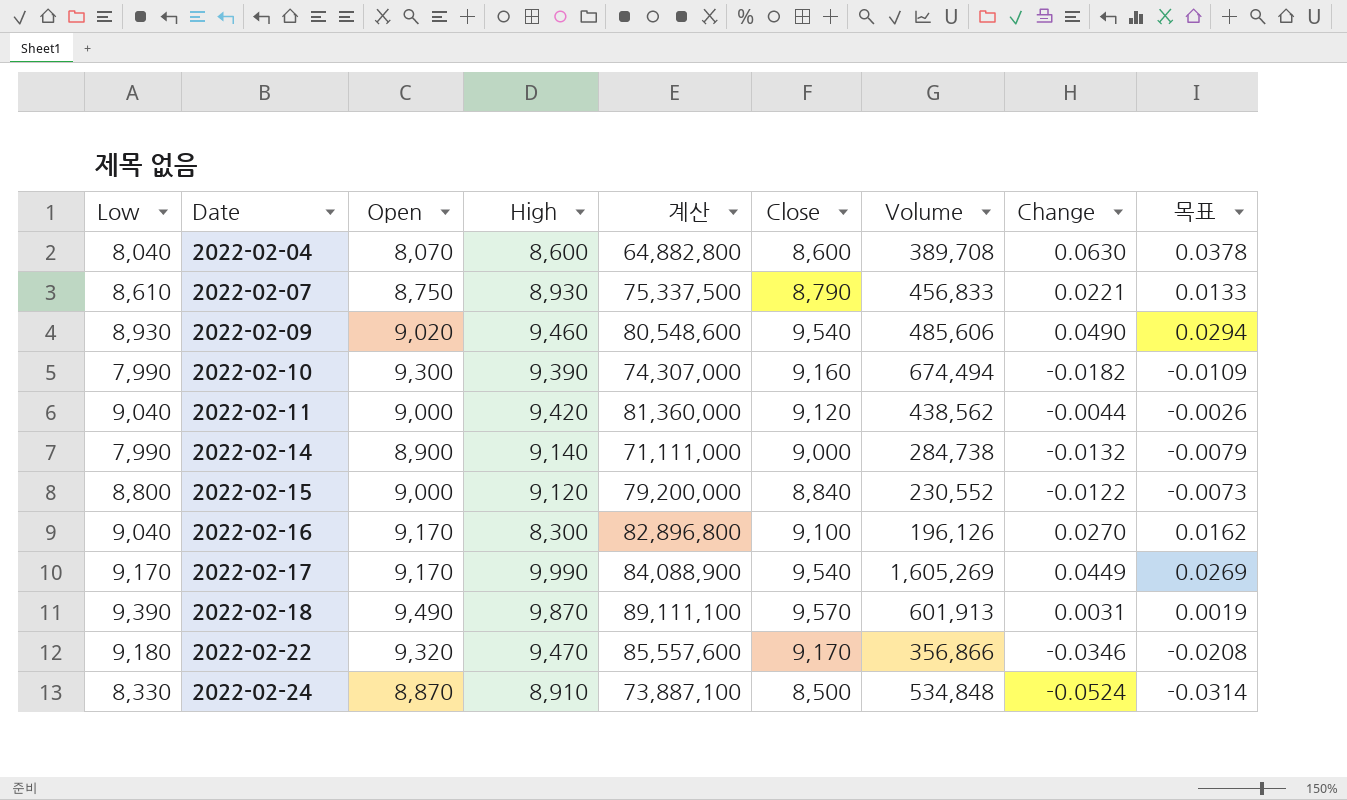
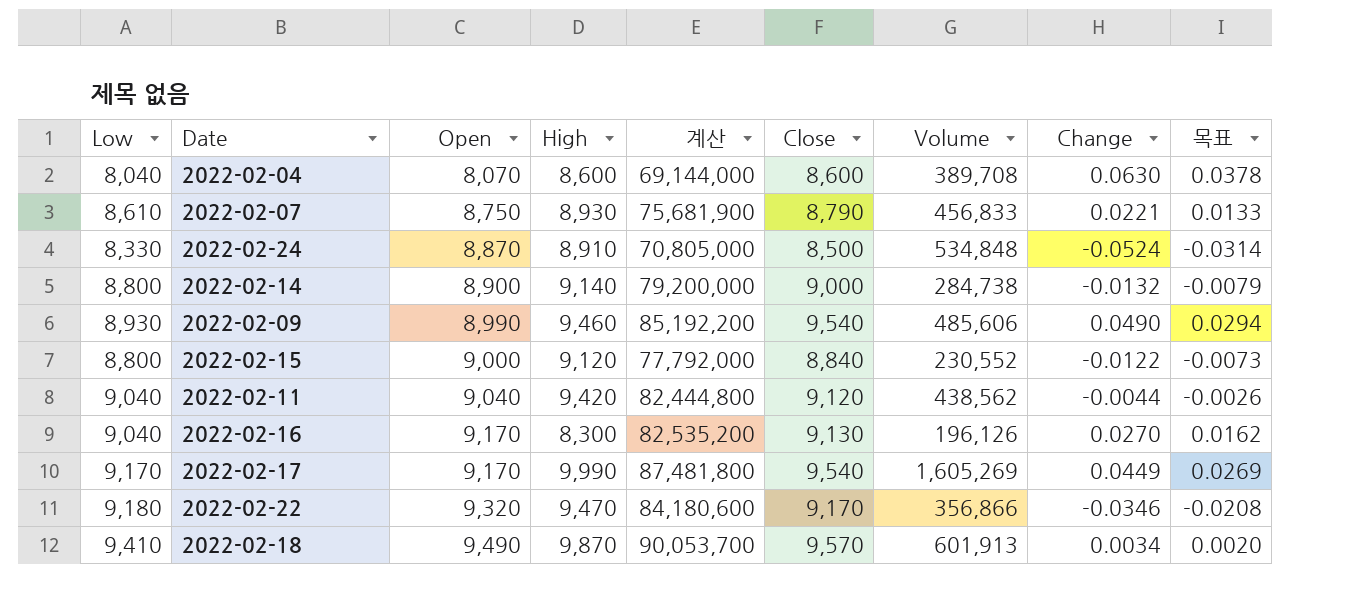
row order: Date ascending -> Open ascending
column 계산 | formula: [Low] * [Open] -> [Low] * [Close]
row 2022-02-10: 7,990 | 9,300 | 9,390 | 74,307,000 | 9,160 | 674,494 | -0.0182 | -0.0109 -> none
2022-02-14 | Low: 7,990 -> 8,800
2022-02-09 | Open: 9,020 -> 8,990
2022-02-11 | Open: 9,000 -> 9,040
2022-02-16 | Close: 9,100 -> 9,130
2022-02-18 | Low: 9,390 -> 9,410
2022-02-18 | Change: 0.0031 -> 0.0034
2022-02-18 | 목표: 0.0019 -> 0.0020

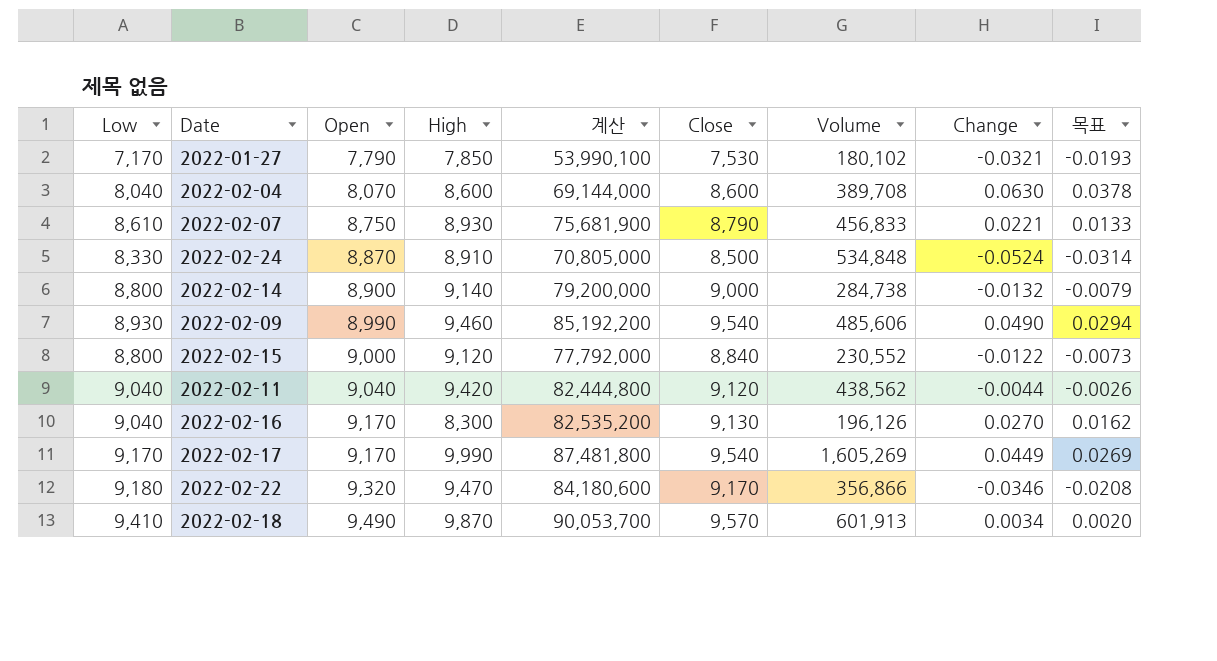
row 2022-01-27: none -> 7,170 | 7,790 | 7,850 | 53,990,100 | 7,530 | 180,102 | -0.0321 | -0.0193

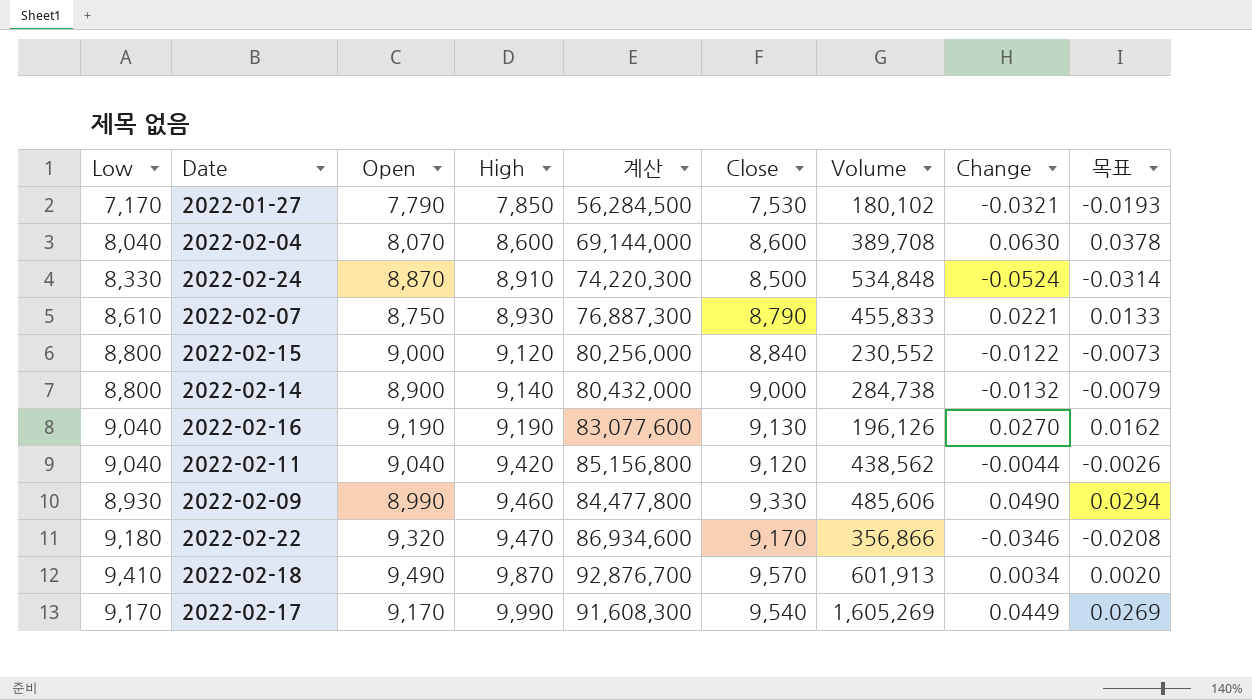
row order: Open ascending -> High ascending
column 계산 | formula: [Low] * [Close] -> [Low] * [High]
2022-02-07 | Volume: 456,833 -> 455,833
2022-02-16 | Open: 9,170 -> 9,190
2022-02-16 | High: 8,300 -> 9,190
2022-02-09 | Close: 9,540 -> 9,330

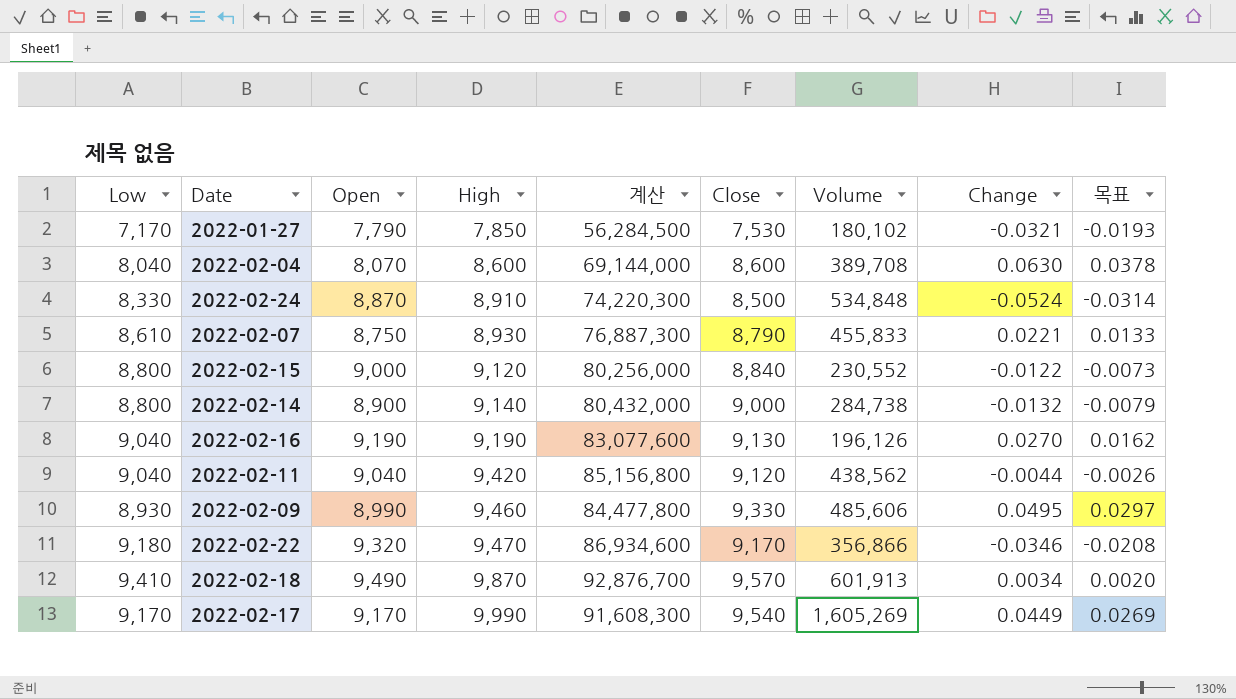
2022-02-09 | Change: 0.0490 -> 0.0495
2022-02-09 | 목표: 0.0294 -> 0.0297

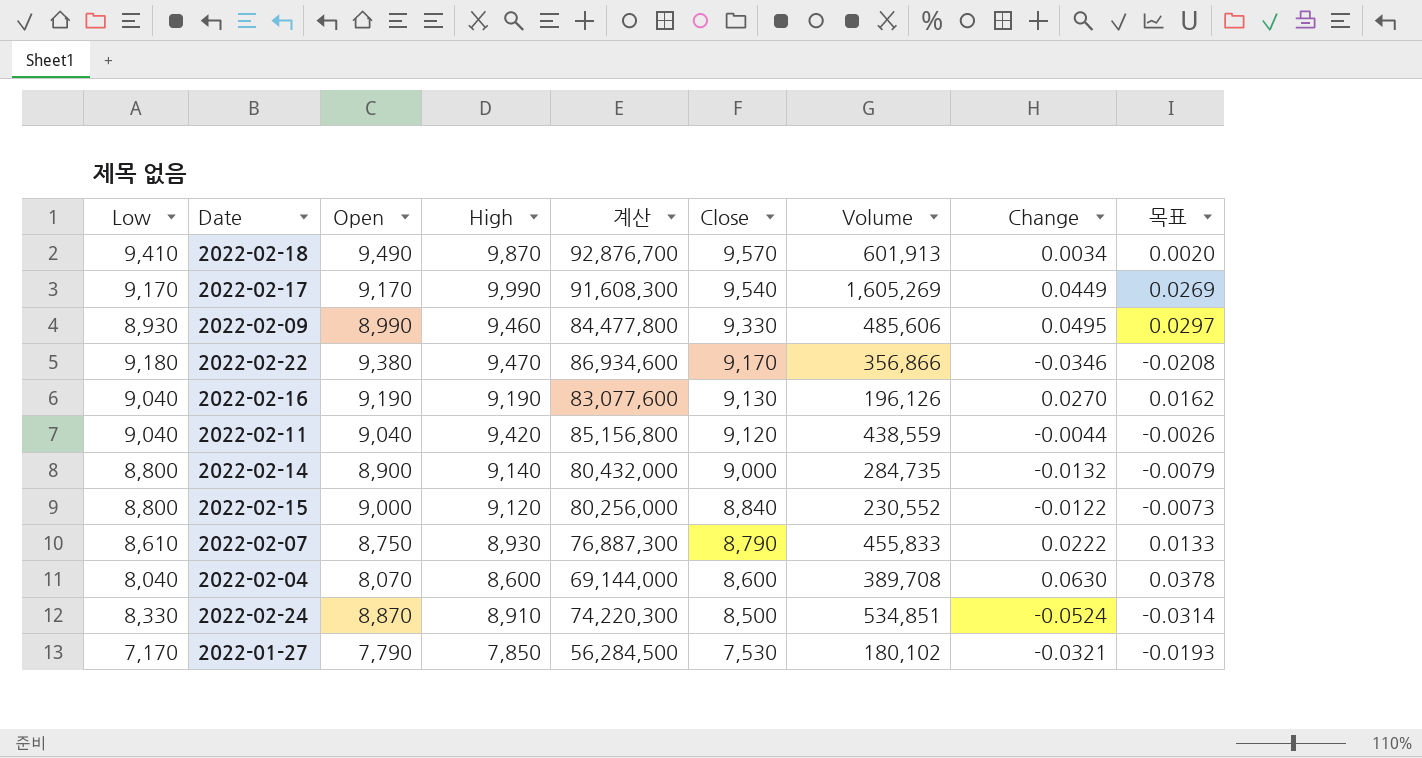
row order: High ascending -> Close descending
2022-02-22 | Open: 9,320 -> 9,380
2022-02-11 | Volume: 438,562 -> 438,559
2022-02-14 | Volume: 284,738 -> 284,735
2022-02-07 | Change: 0.0221 -> 0.0222
2022-02-24 | Volume: 534,848 -> 534,851

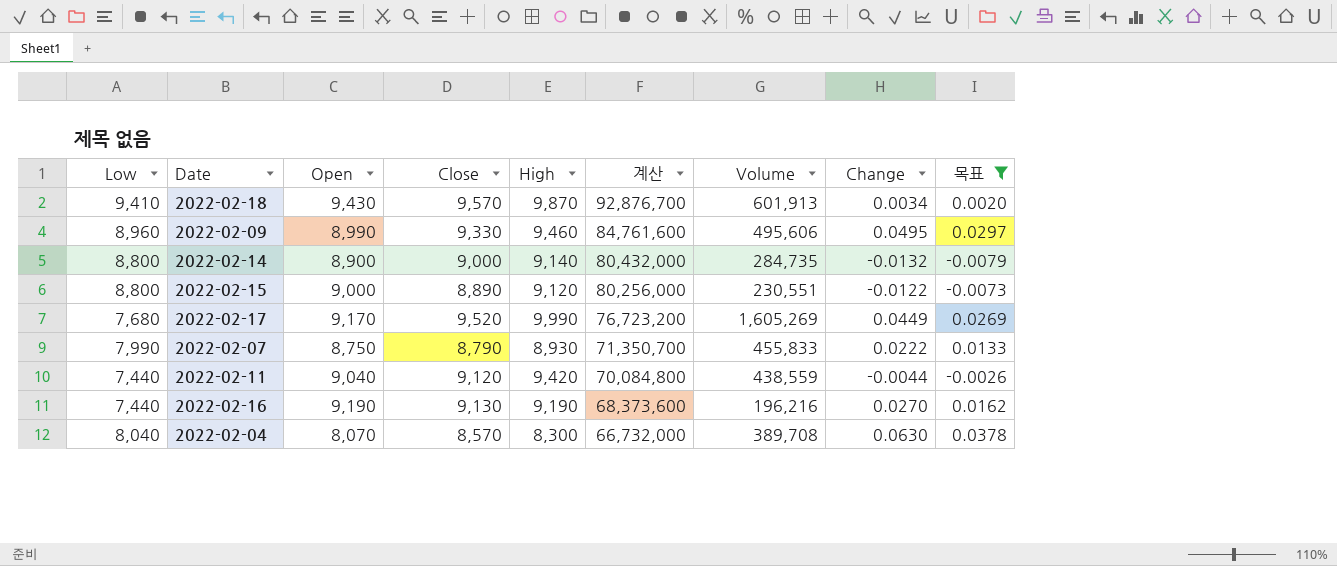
filter: none -> 목표 >= -0.0079
row order: Close descending -> 계산 descending
column Close | position: 6 -> 4
2022-02-18 | Open: 9,490 -> 9,430
2022-02-09 | Low: 8,930 -> 8,960
2022-02-09 | 계산: 84,477,800 -> 84,761,600
2022-02-09 | Volume: 485,606 -> 495,606
2022-02-15 | Close: 8,840 -> 8,890
2022-02-15 | Volume: 230,552 -> 230,551
2022-02-17 | Low: 9,170 -> 7,680
2022-02-17 | Close: 9,540 -> 9,520
2022-02-17 | 계산: 91,608,300 -> 76,723,200
2022-02-07 | Low: 8,610 -> 7,990
2022-02-07 | 계산: 76,887,300 -> 71,350,700
2022-02-11 | Low: 9,040 -> 7,440
2022-02-11 | 계산: 85,156,800 -> 70,084,800
2022-02-16 | Low: 9,040 -> 7,440
2022-02-16 | 계산: 83,077,600 -> 68,373,600
2022-02-16 | Volume: 196,126 -> 196,216
2022-02-04 | Close: 8,600 -> 8,570
2022-02-04 | High: 8,600 -> 8,300
2022-02-04 | 계산: 69,144,000 -> 66,732,000

